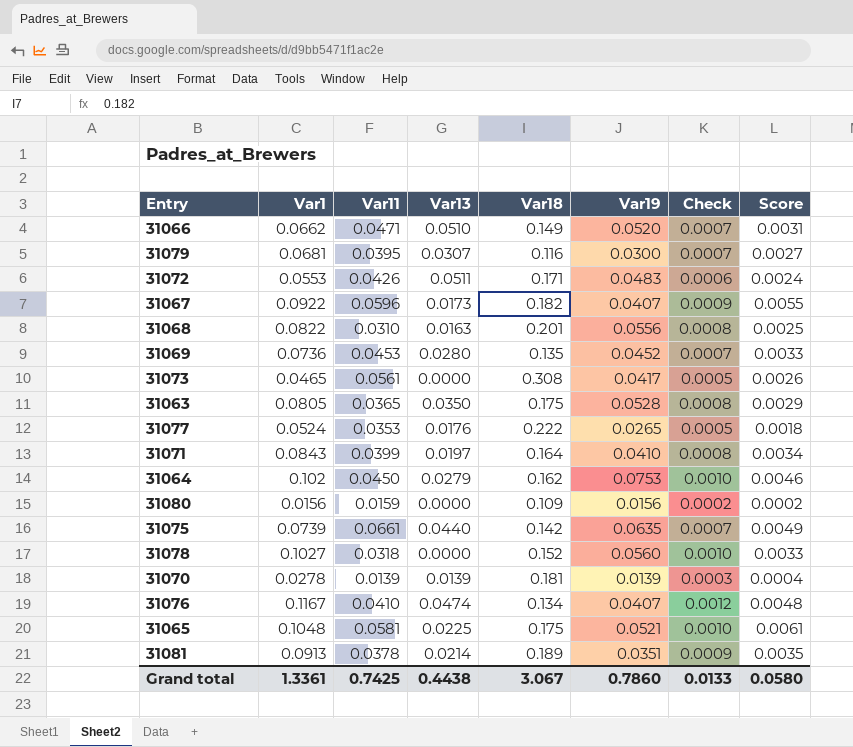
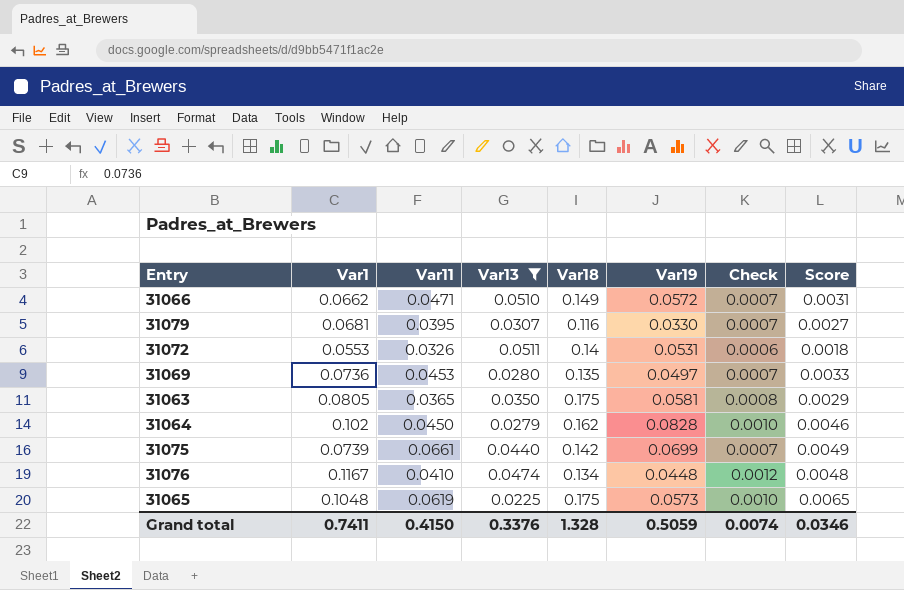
filter: none -> Var13 >= 0.0225
31066 | Var19: 0.0520 -> 0.0572
31079 | Var19: 0.0300 -> 0.0330
31072 | Var11: 0.0426 -> 0.0326
31072 | Var18: 0.171 -> 0.14
31072 | Var19: 0.0483 -> 0.0531
31072 | Score: 0.0024 -> 0.0018
31069 | Var19: 0.0452 -> 0.0497
31063 | Var19: 0.0528 -> 0.0581
31064 | Var19: 0.0753 -> 0.0828
31075 | Var19: 0.0635 -> 0.0699
31076 | Var19: 0.0407 -> 0.0448
31065 | Var11: 0.0581 -> 0.0619
31065 | Var19: 0.0521 -> 0.0573
31065 | Score: 0.0061 -> 0.0065
Grand total | Var1: 1.3361 -> 0.7411
Grand total | Var11: 0.7425 -> 0.4150
Grand total | Var13: 0.4438 -> 0.3376
Grand total | Var18: 3.067 -> 1.328
Grand total | Var19: 0.7860 -> 0.5059
Grand total | Check: 0.0133 -> 0.0074
Grand total | Score: 0.0580 -> 0.0346

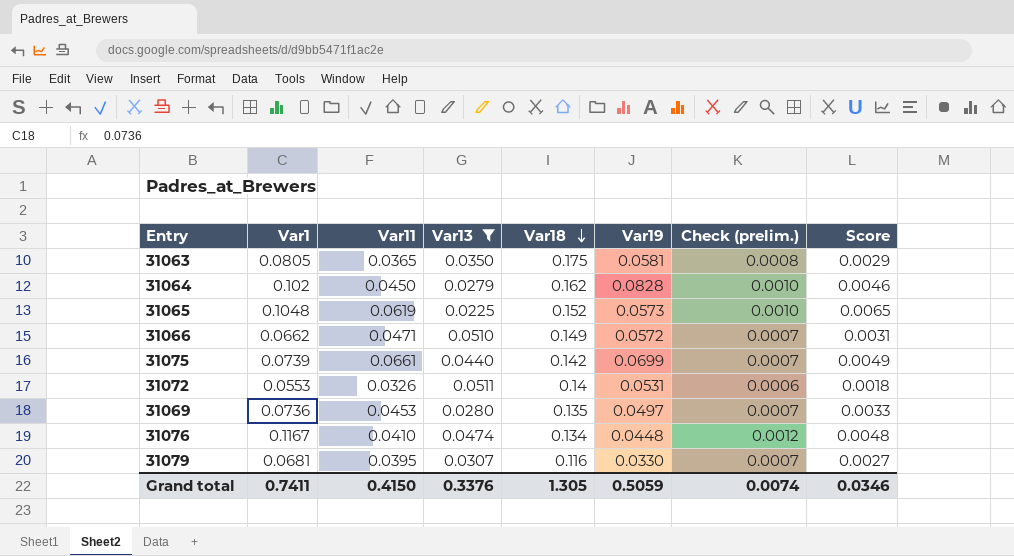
row order: none -> Var18 descending
column name: Check -> Check (prelim.)
31065 | Var18: 0.175 -> 0.152
Grand total | Var18: 1.328 -> 1.305

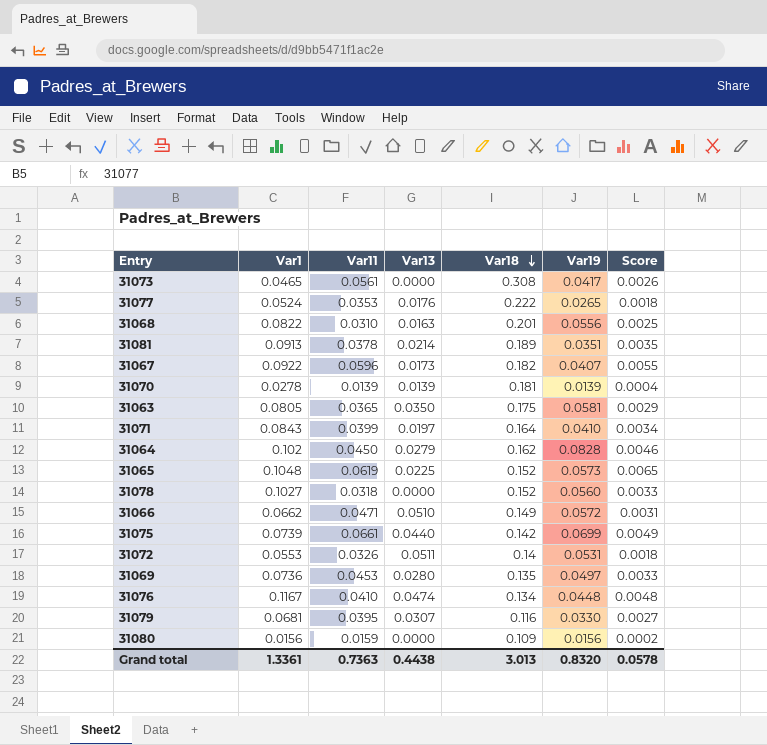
filter: Var13 >= 0.0225 -> none
column Check (prelim.) | formula: [Var1] * 0.01 -> none
Grand total | Var1: 0.7411 -> 1.3361
Grand total | Var11: 0.4150 -> 0.7363
Grand total | Var13: 0.3376 -> 0.4438
Grand total | Var18: 1.305 -> 3.013
Grand total | Var19: 0.5059 -> 0.8320
Grand total | Score: 0.0346 -> 0.0578

